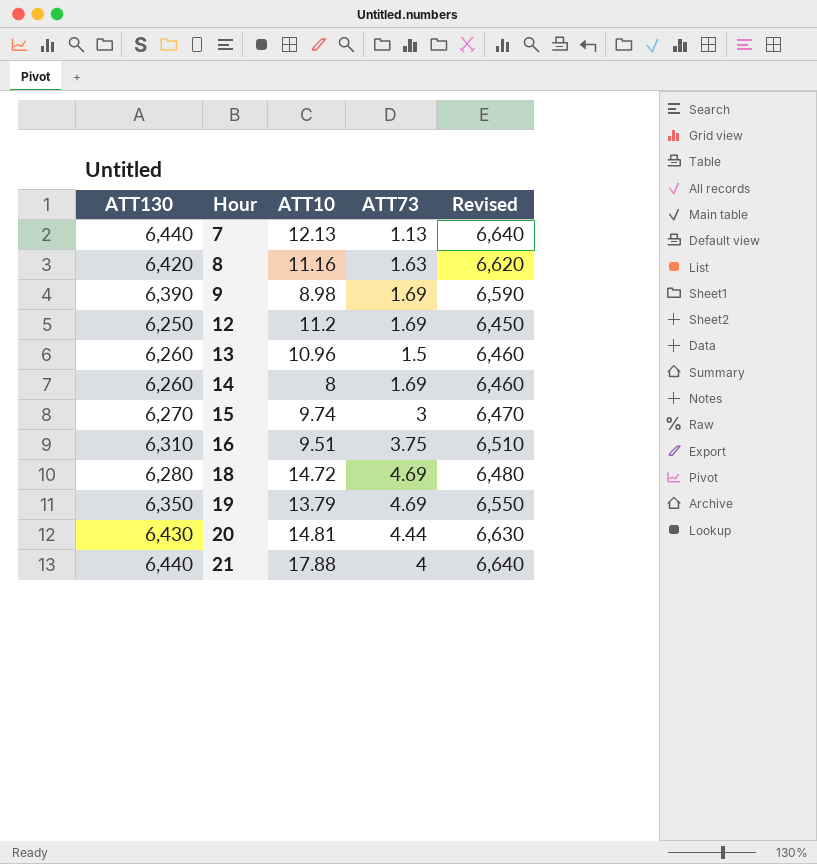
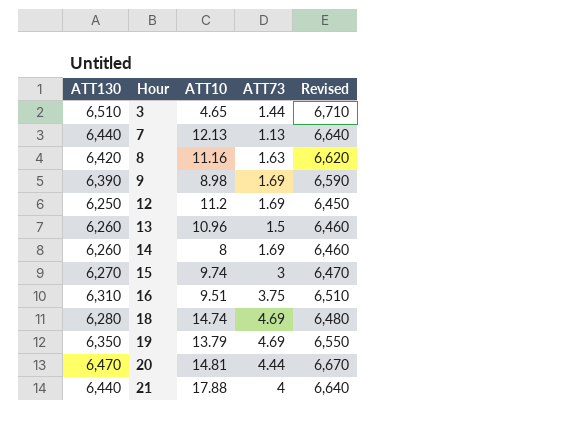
row 3: none -> 6,510 | 4.65 | 1.44 | 6,710
18 | ATT10: 14.72 -> 14.74
20 | ATT130: 6,430 -> 6,470
20 | Revised: 6,630 -> 6,670

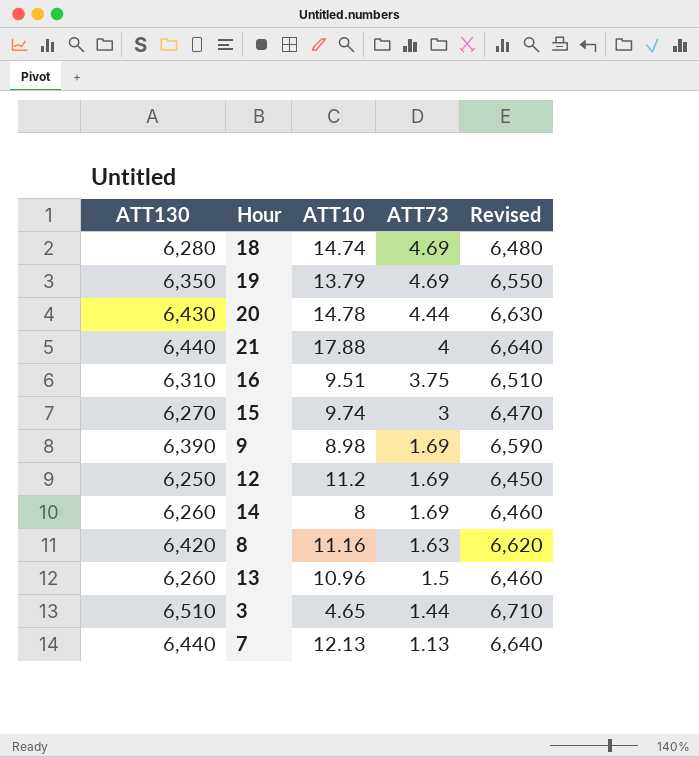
row order: Hour ascending -> ATT73 descending
20 | ATT130: 6,470 -> 6,430
20 | ATT10: 14.81 -> 14.78
20 | Revised: 6,670 -> 6,630

